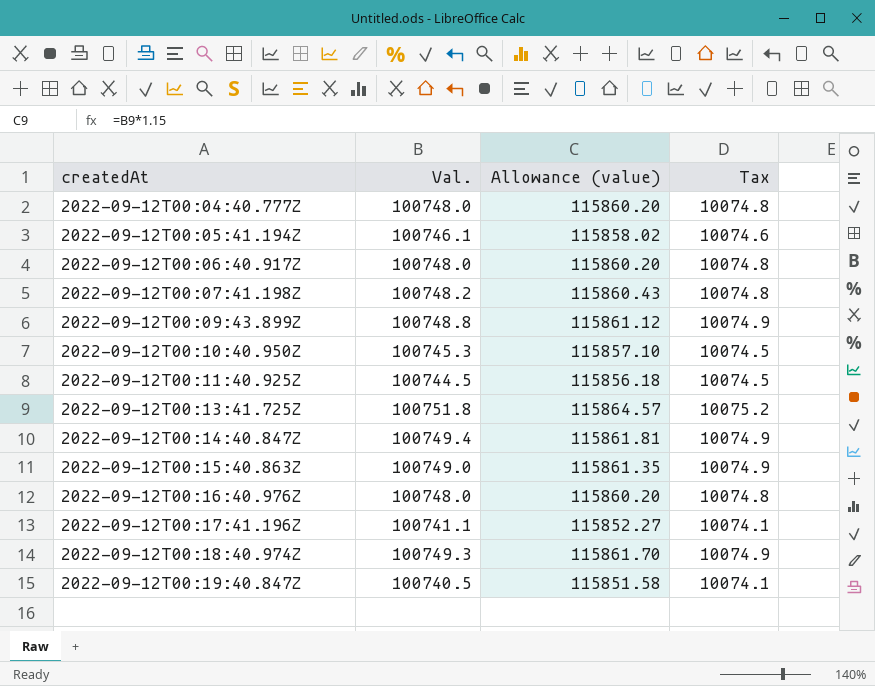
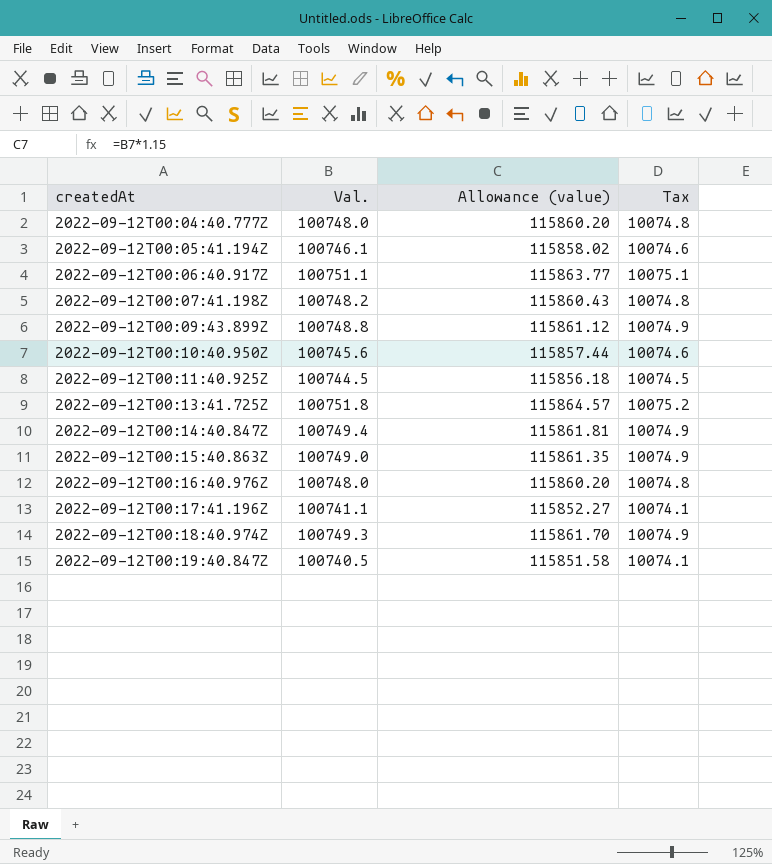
2022-09-12T00:06:40.917Z | Val.: 100748.0 -> 100751.1
2022-09-12T00:06:40.917Z | Allowance (value): 115860.20 -> 115863.77
2022-09-12T00:06:40.917Z | Tax: 10074.8 -> 10075.1
2022-09-12T00:10:40.950Z | Val.: 100745.3 -> 100745.6
2022-09-12T00:10:40.950Z | Allowance (value): 115857.10 -> 115857.44
2022-09-12T00:10:40.950Z | Tax: 10074.5 -> 10074.6

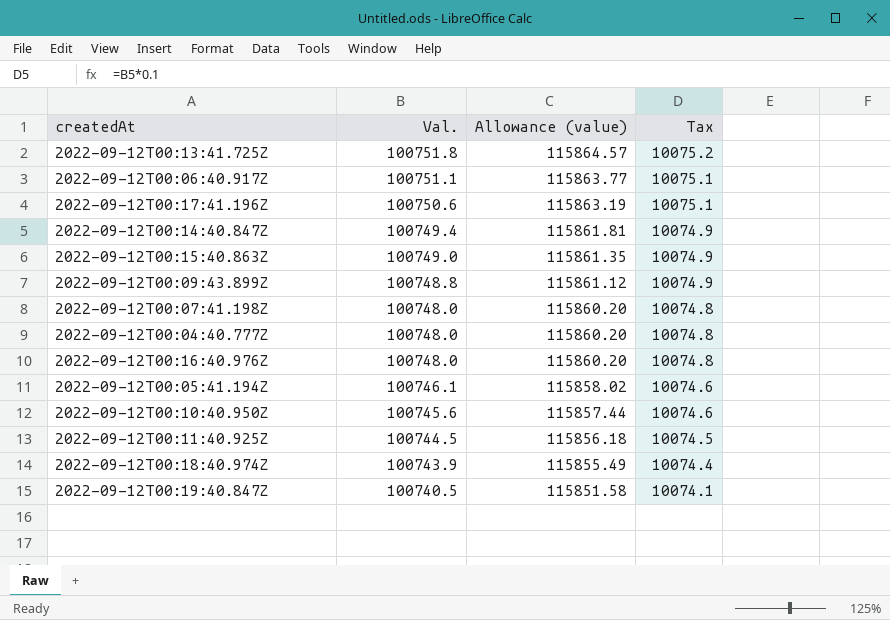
row order: createdAt ascending -> Val. descending
2022-09-12T00:17:41.196Z | Val.: 100741.1 -> 100750.6
2022-09-12T00:17:41.196Z | Allowance (value): 115852.27 -> 115863.19
2022-09-12T00:17:41.196Z | Tax: 10074.1 -> 10075.1
2022-09-12T00:07:41.198Z | Val.: 100748.2 -> 100748.0
2022-09-12T00:07:41.198Z | Allowance (value): 115860.43 -> 115860.20
2022-09-12T00:18:40.974Z | Val.: 100749.3 -> 100743.9
2022-09-12T00:18:40.974Z | Allowance (value): 115861.70 -> 115855.49
2022-09-12T00:18:40.974Z | Tax: 10074.9 -> 10074.4

